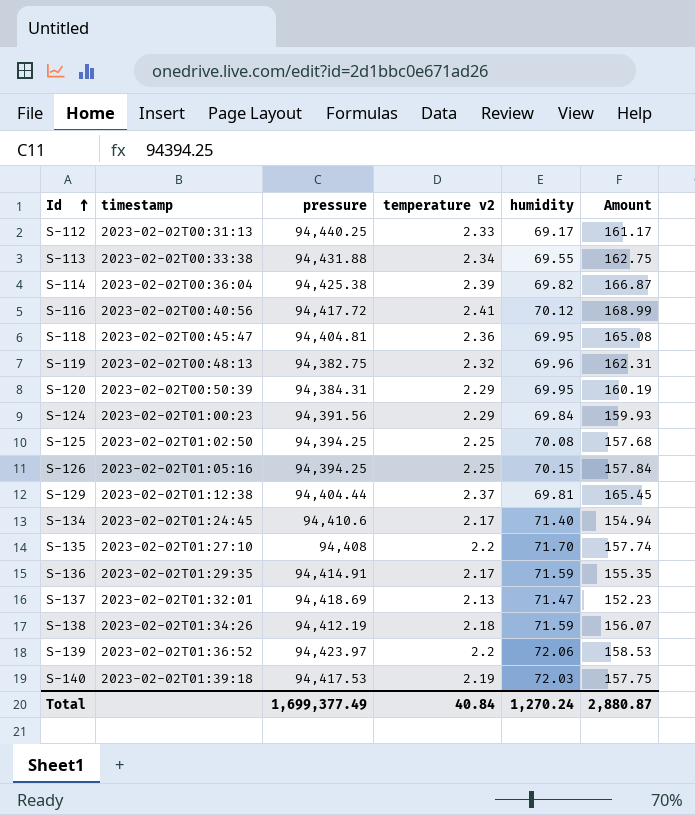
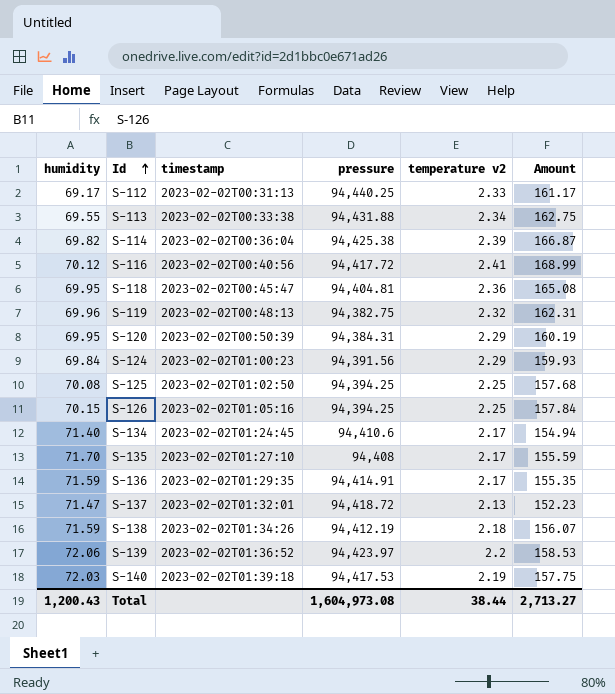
column humidity | position: 5 -> 1
row S-129: 2023-02-02T01:12:38 | 94,404.44 | 2.37 | 69.81 | 165.45 -> none
S-135 | temperature v2: 2.2 -> 2.17
S-135 | Amount: 157.74 -> 155.59
S-137 | pressure: 94,418.69 -> 94,418.72
Total | humidity: 1,270.24 -> 1,200.43
Total | pressure: 1,699,377.49 -> 1,604,973.08
Total | temperature v2: 40.84 -> 38.44
Total | Amount: 2,880.87 -> 2,713.27

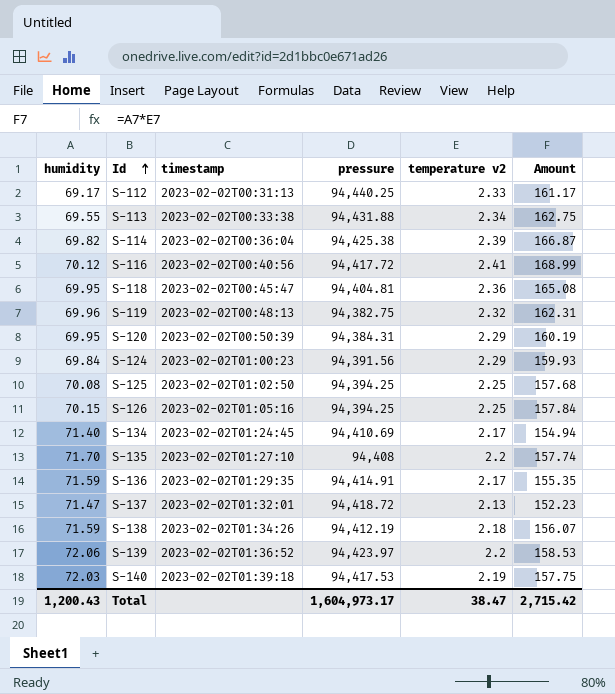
S-134 | pressure: 94,410.6 -> 94,410.69
S-135 | temperature v2: 2.17 -> 2.2
S-135 | Amount: 155.59 -> 157.74
Total | pressure: 1,604,973.08 -> 1,604,973.17
Total | temperature v2: 38.44 -> 38.47
Total | Amount: 2,713.27 -> 2,715.42

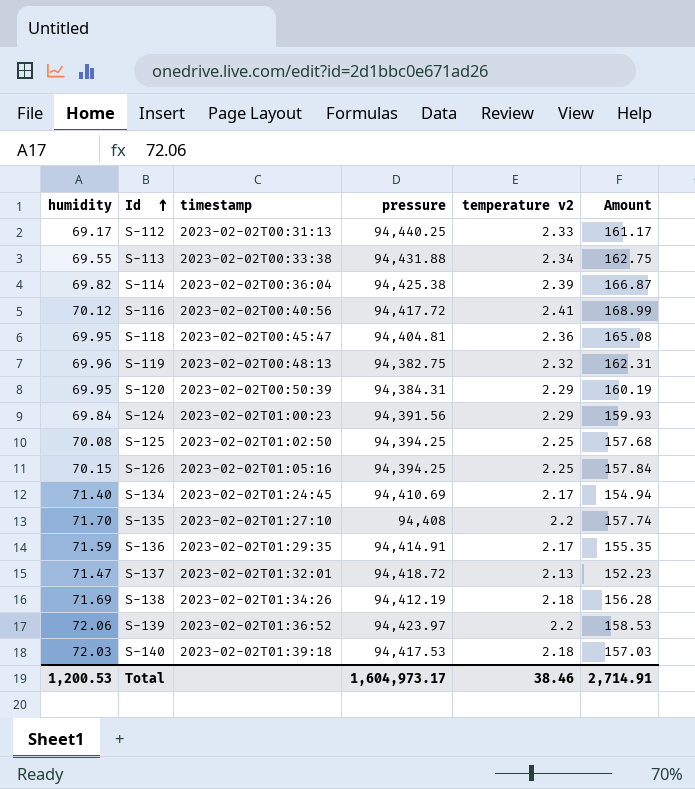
S-138 | humidity: 71.59 -> 71.69
S-138 | Amount: 156.07 -> 156.28
S-140 | temperature v2: 2.19 -> 2.18
S-140 | Amount: 157.75 -> 157.03
Total | humidity: 1,200.43 -> 1,200.53
Total | temperature v2: 38.47 -> 38.46
Total | Amount: 2,715.42 -> 2,714.91

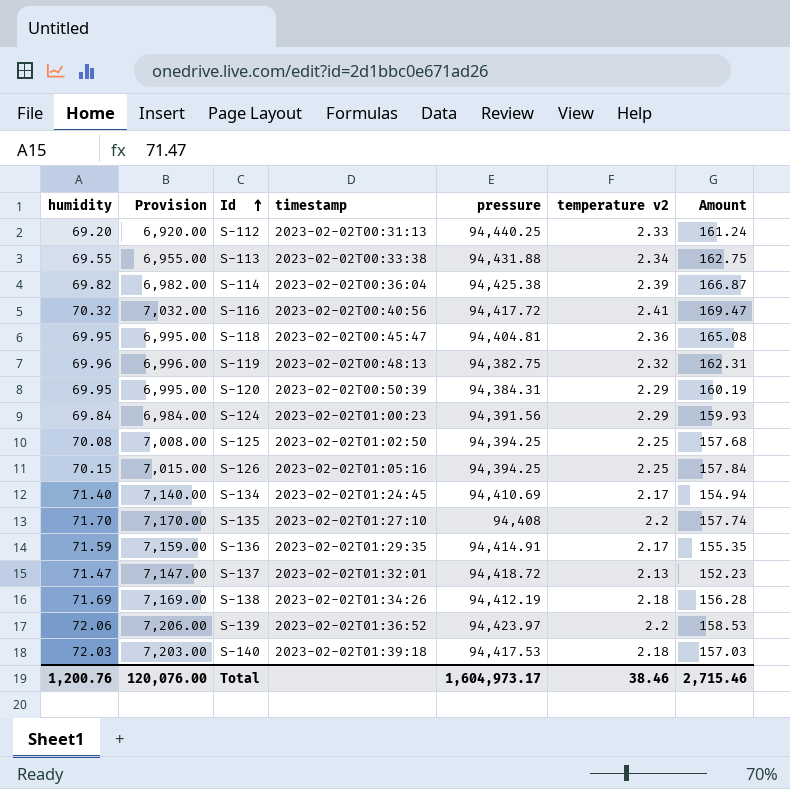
column Provision | formula: none -> [humidity] * 100
S-112 | humidity: 69.17 -> 69.20
S-112 | Amount: 161.17 -> 161.24
S-116 | humidity: 70.12 -> 70.32
S-116 | Amount: 168.99 -> 169.47
Total | humidity: 1,200.53 -> 1,200.76
Total | Amount: 2,714.91 -> 2,715.46

